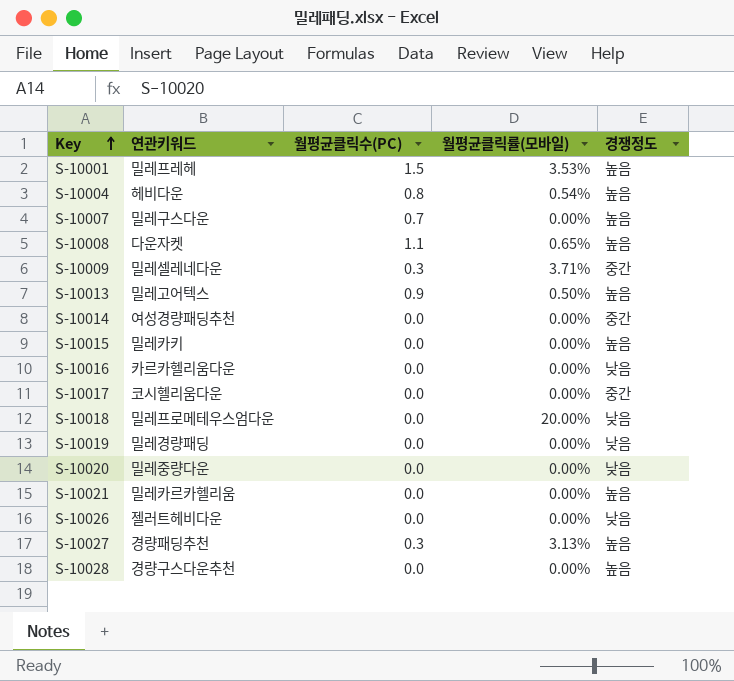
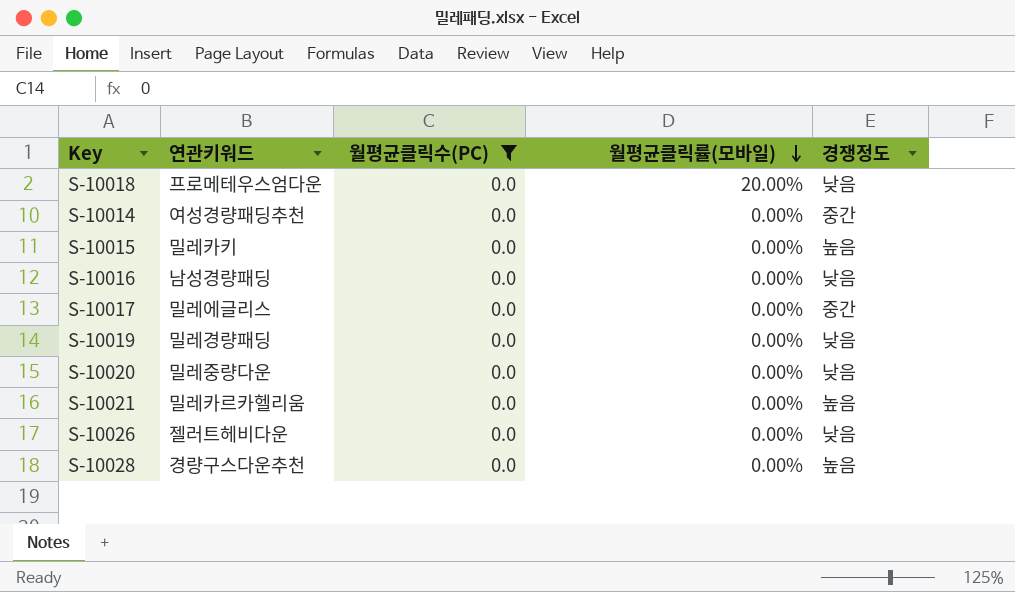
filter: none -> 월평균클릭수(PC) = 0.0
row order: Key ascending -> 월평균클릭률(모바일) descending
S-10018 | 연관키워드: 밀레프로메테우스엄다운 -> 프로메테우스엄다운
S-10016 | 연관키워드: 카르카헬리움다운 -> 남성경량패딩
S-10017 | 연관키워드: 코시헬리움다운 -> 밀레에글리스

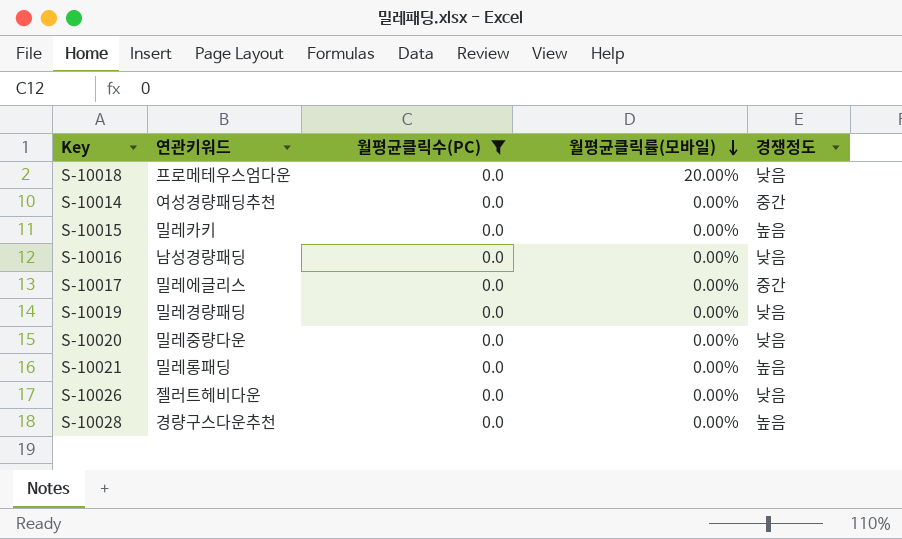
S-10021 | 연관키워드: 밀레카르카헬리움 -> 밀레롱패딩

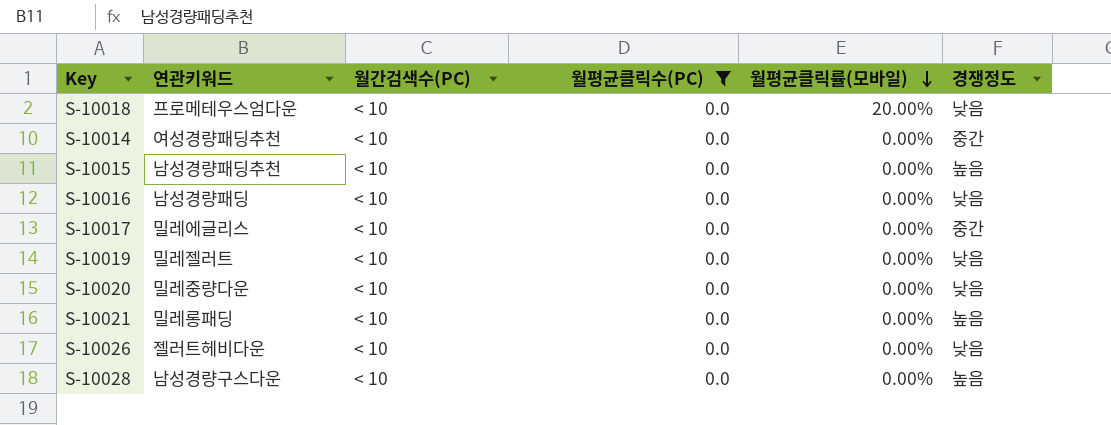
column 월간검색수(PC) | position: none -> 3
S-10015 | 연관키워드: 밀레카키 -> 남성경량패딩추천
S-10019 | 연관키워드: 밀레경량패딩 -> 밀레젤러트
S-10028 | 연관키워드: 경량구스다운추천 -> 남성경량구스다운

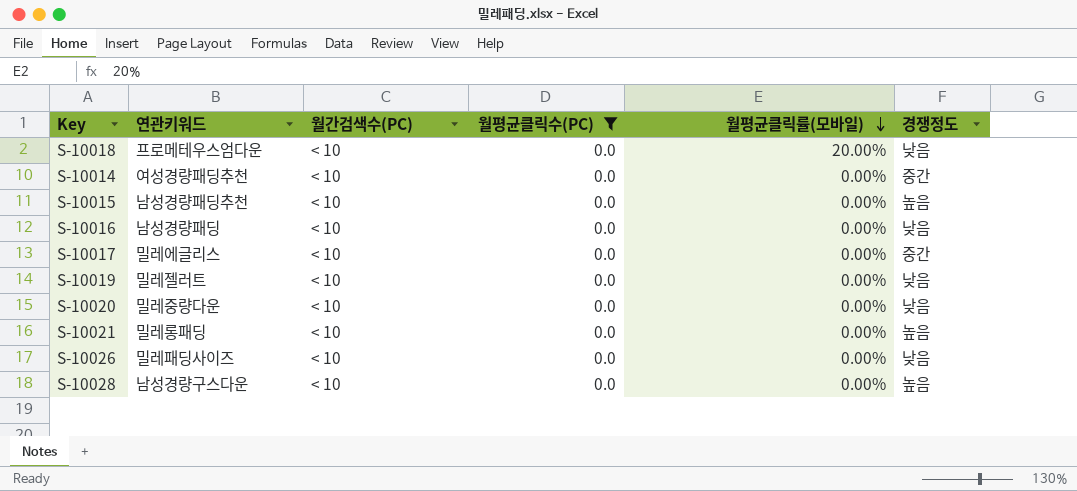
S-10026 | 연관키워드: 젤러트헤비다운 -> 밀레패딩사이즈

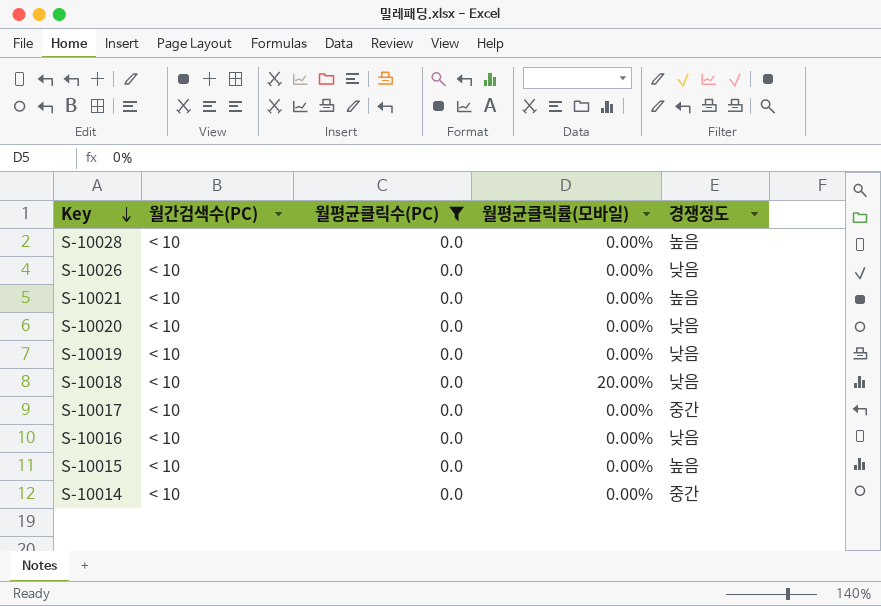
row order: 월평균클릭률(모바일) descending -> Key descending
column 연관키워드 | position: 2 -> none

